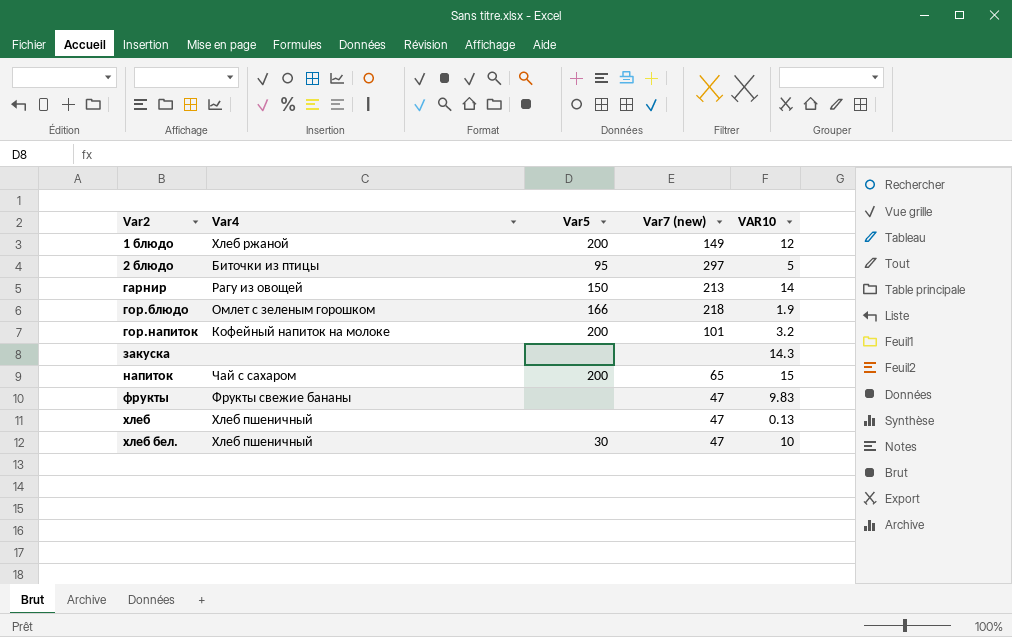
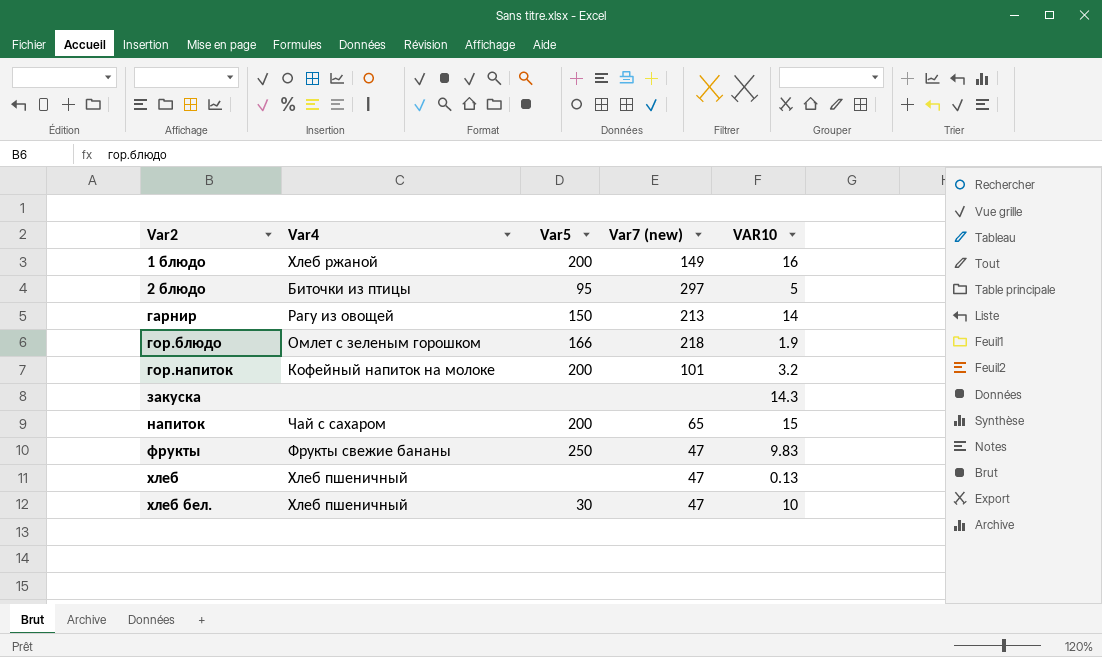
1 блюдо | VAR10: 12 -> 16
фрукты | Var5: none -> 250

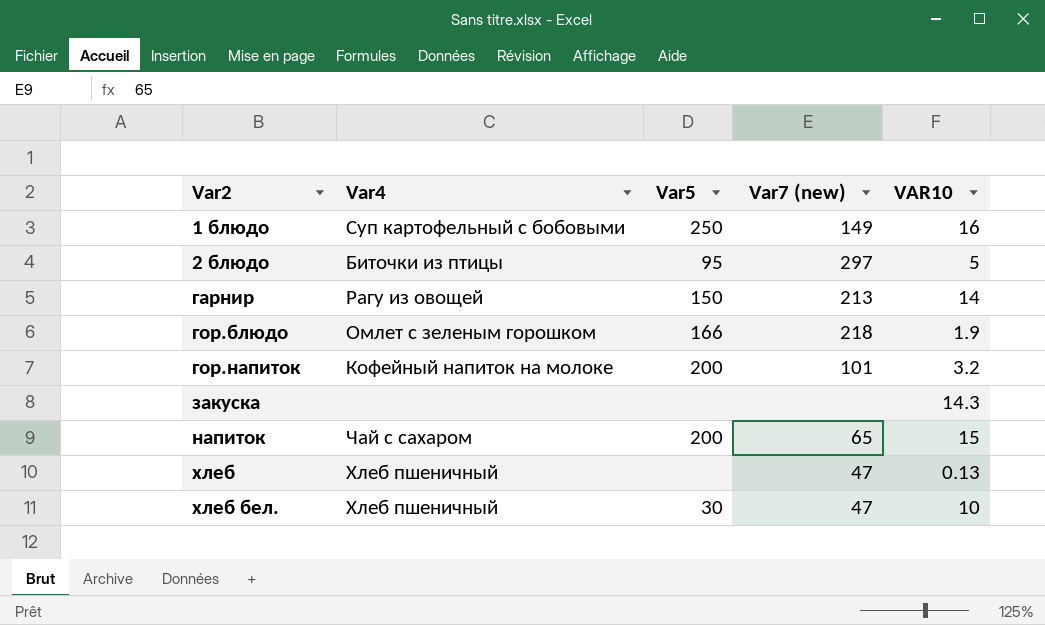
row фрукты: Фрукты свежие бананы | 250 | 47 | 9.83 -> none
1 блюдо | Var4: Хлеб ржаной -> Суп картофельный с бобовыми
1 блюдо | Var5: 200 -> 250

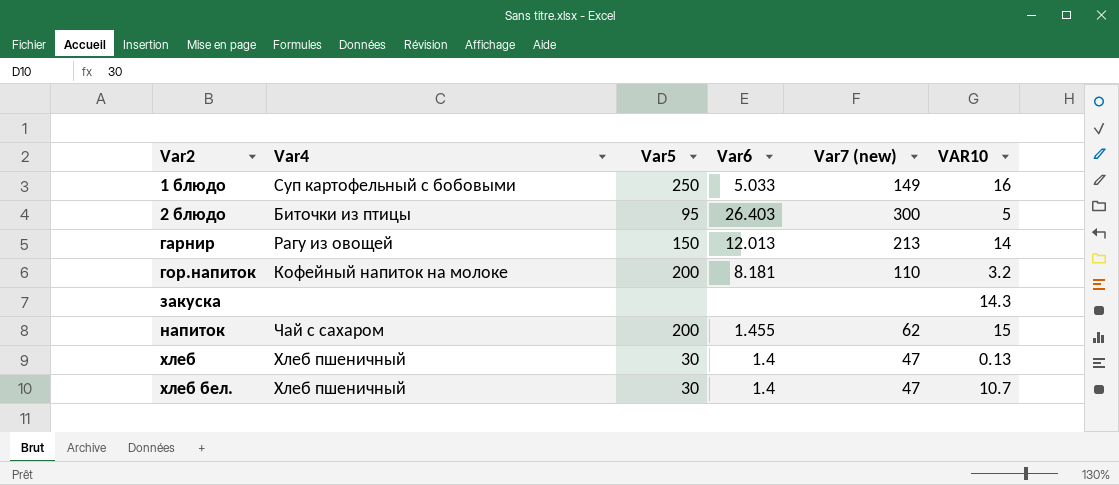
column Var6 | position: none -> 4
row гор.блюдо: Омлет с зеленым горошком | 166 | 218 | 1.9 -> none
2 блюдо | Var7 (new): 297 -> 300
гор.напиток | Var7 (new): 101 -> 110
напиток | Var7 (new): 65 -> 62
хлеб | Var5: none -> 30
хлеб бел. | VAR10: 10 -> 10.7

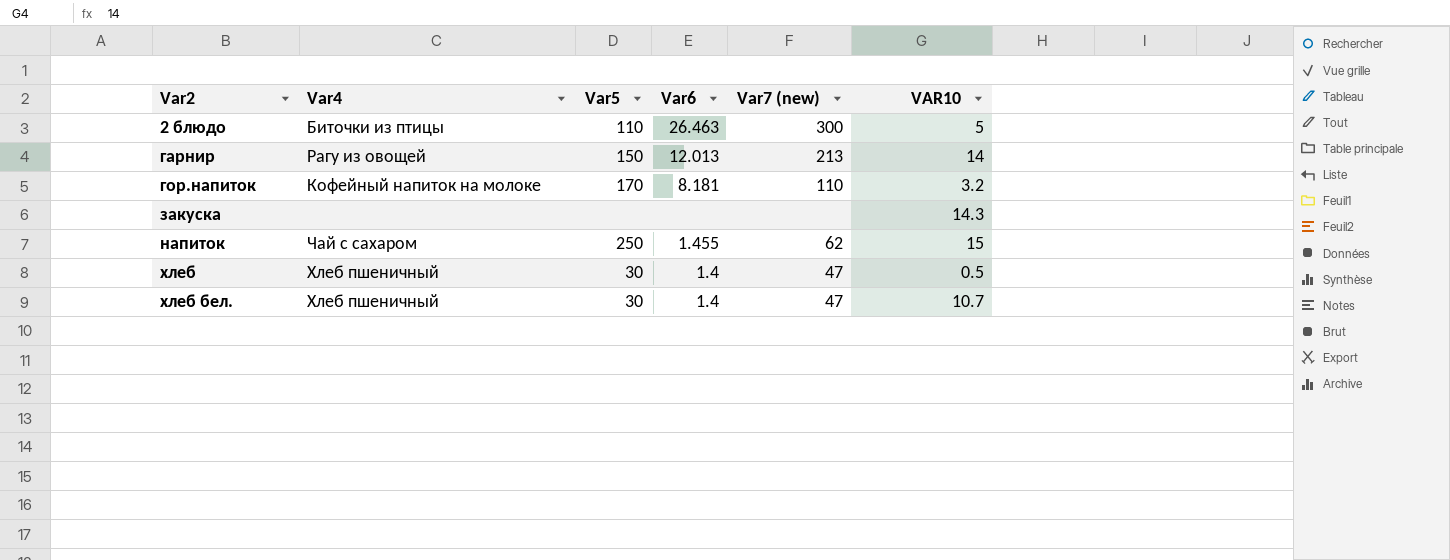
row 1 блюдо: Суп картофельный с бобовыми | 250 | 5.033 | 149 | 16 -> none
2 блюдо | Var5: 95 -> 110
2 блюдо | Var6: 26.403 -> 26.463
гор.напиток | Var5: 200 -> 170
напиток | Var5: 200 -> 250
хлеб | VAR10: 0.13 -> 0.5

